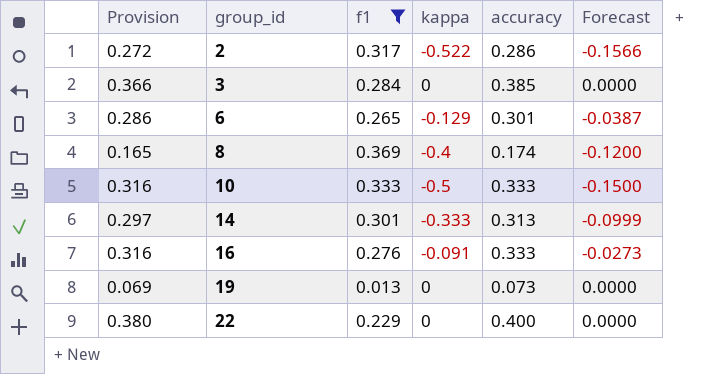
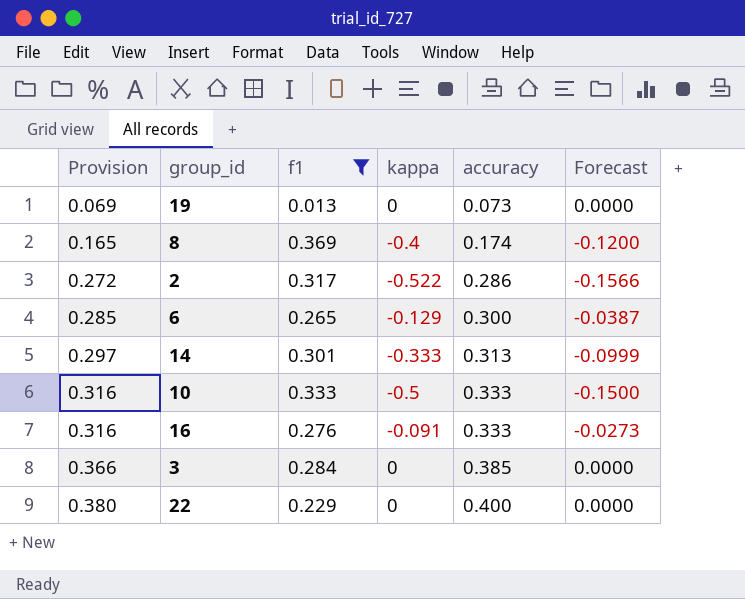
row order: group_id ascending -> Provision ascending
6 | Provision: 0.286 -> 0.285
6 | accuracy: 0.301 -> 0.300

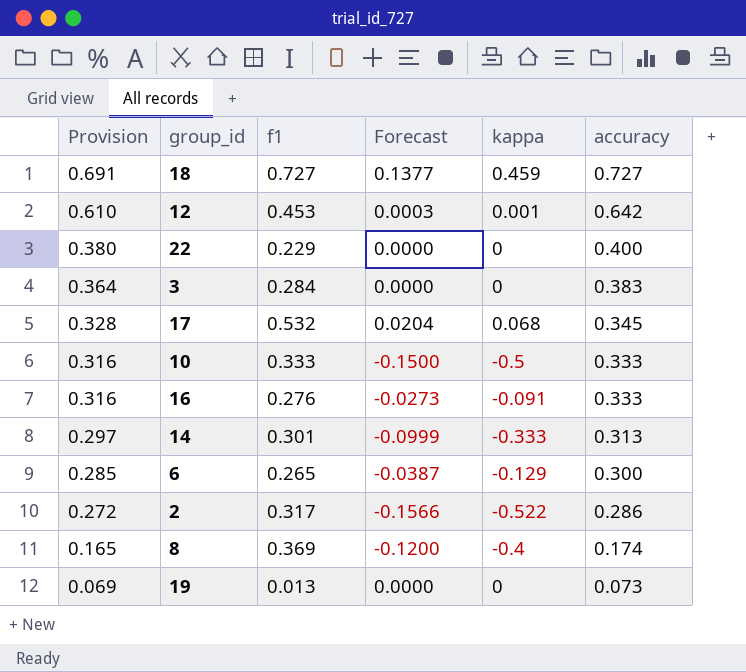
filter: f1 <= 0.369 -> none
row order: Provision ascending -> Provision descending
column Forecast | position: 6 -> 4
3 | Provision: 0.366 -> 0.364
3 | accuracy: 0.385 -> 0.383

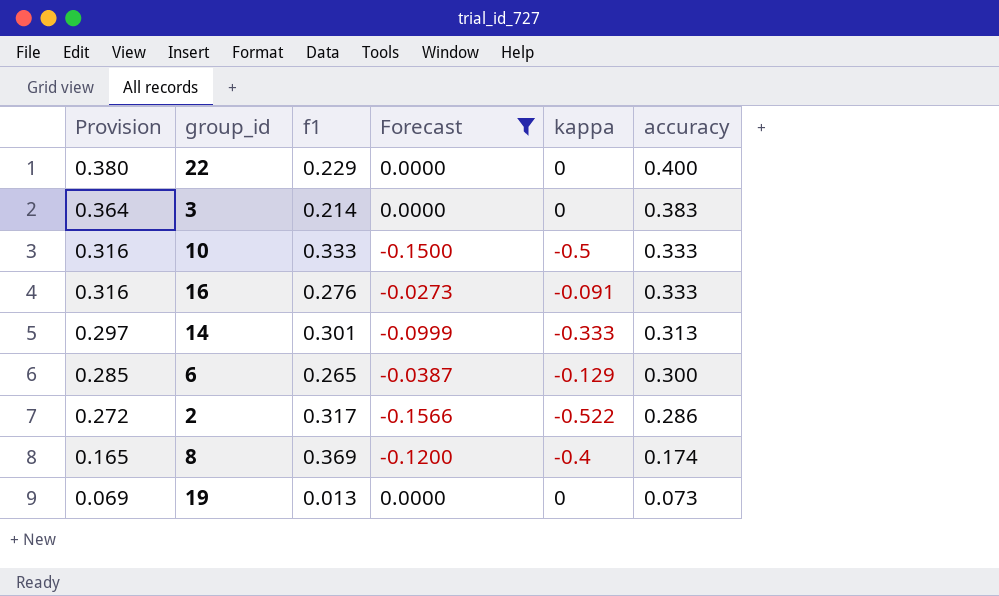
filter: none -> Forecast <= 0.0000
3 | f1: 0.284 -> 0.214

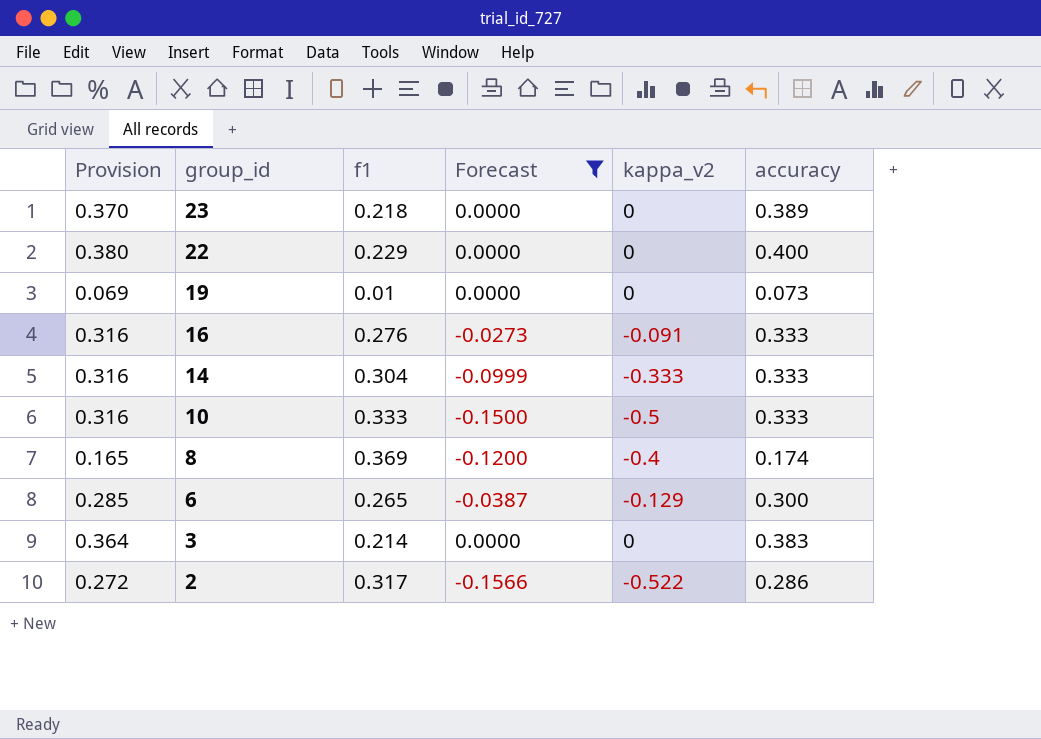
row order: Provision descending -> group_id descending
column name: kappa -> kappa_v2
row 23: none -> 0.370 | 0.218 | 0.0000 | 0 | 0.389
19 | f1: 0.013 -> 0.01
14 | Provision: 0.297 -> 0.316
14 | f1: 0.301 -> 0.304
14 | accuracy: 0.313 -> 0.333

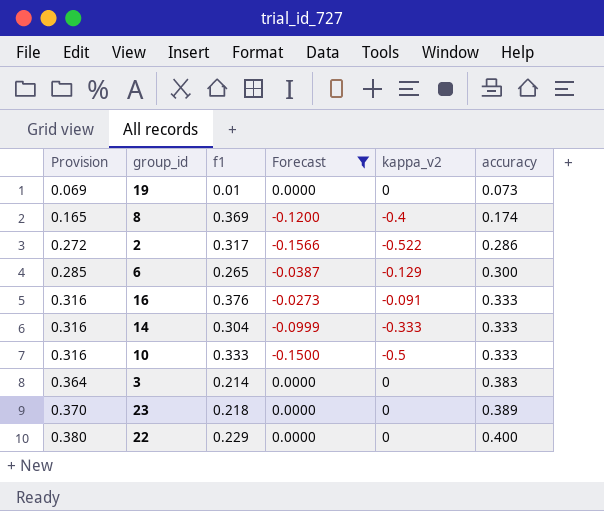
row order: group_id descending -> Provision ascending
16 | f1: 0.276 -> 0.376

